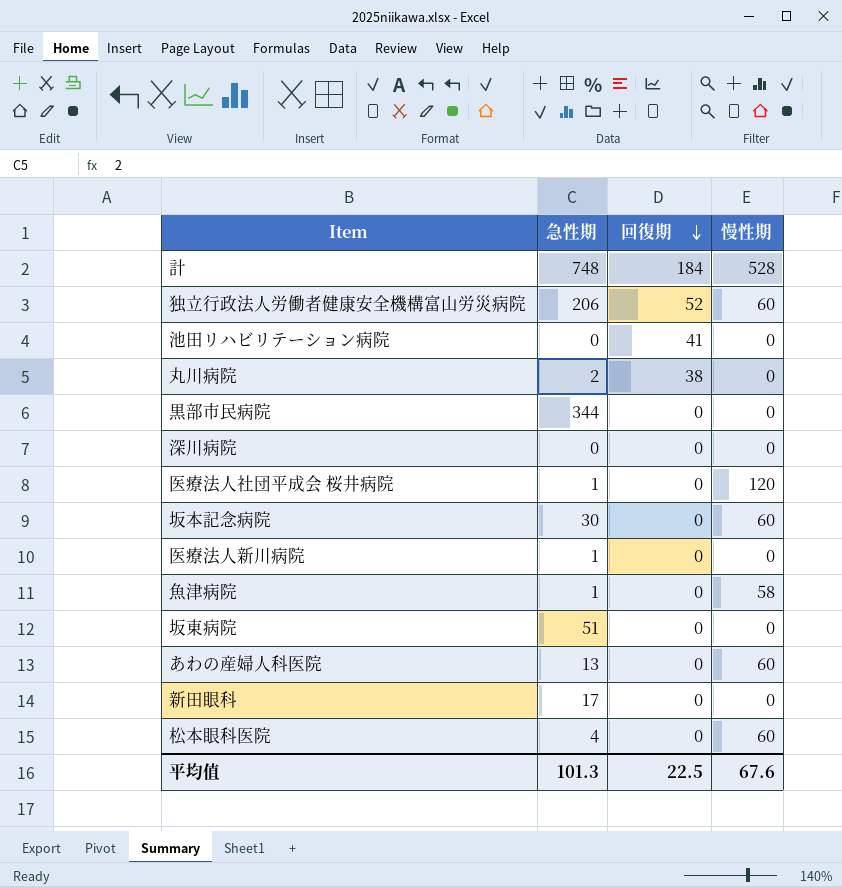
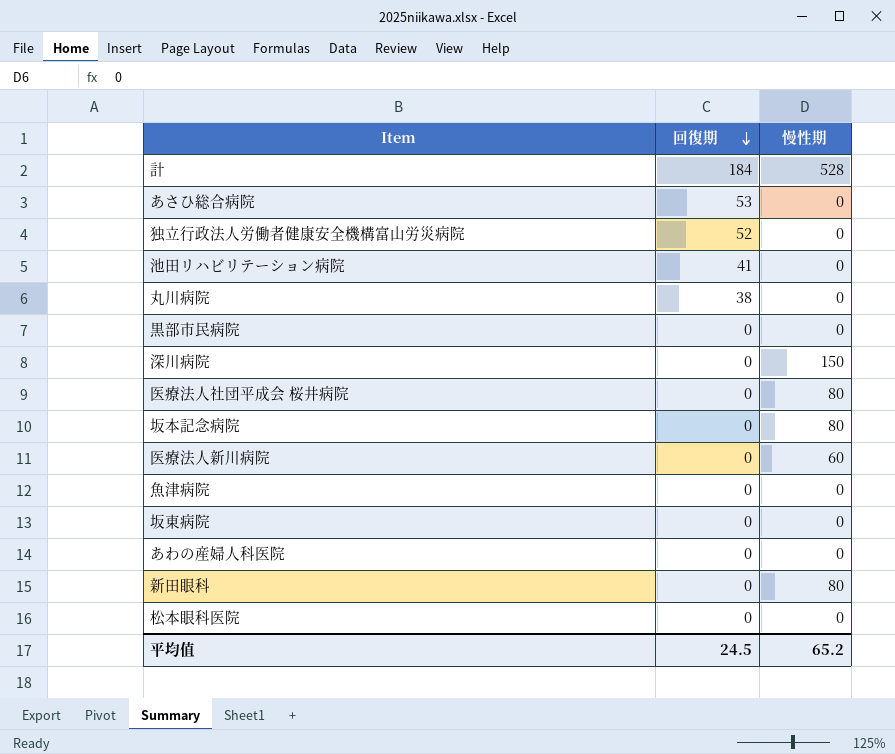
column 急性期 | position: 2 -> none
row あさひ総合病院: none -> 53 | 0
独立行政法人労働者健康安全機構富山労災病院 | 慢性期: 60 -> 0
深川病院 | 慢性期: 0 -> 150
医療法人社団平成会 桜井病院 | 慢性期: 120 -> 80
坂本記念病院 | 慢性期: 60 -> 80
医療法人新川病院 | 慢性期: 0 -> 60
魚津病院 | 慢性期: 58 -> 0
あわの産婦人科医院 | 慢性期: 60 -> 0
新田眼科 | 慢性期: 0 -> 80
松本眼科医院 | 慢性期: 60 -> 0
平均值 | 回復期: 22.5 -> 24.5
平均值 | 慢性期: 67.6 -> 65.2

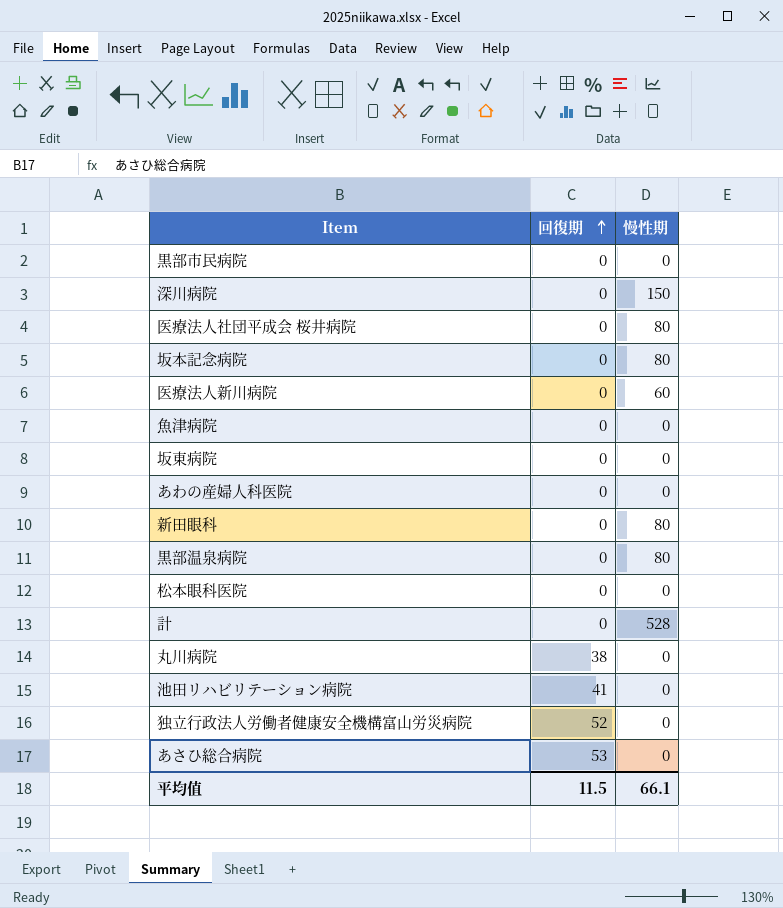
row order: 回復期 descending -> 回復期 ascending
row 黒部温泉病院: none -> 0 | 80
計 | 回復期: 184 -> 0
平均值 | 回復期: 24.5 -> 11.5
平均值 | 慢性期: 65.2 -> 66.1

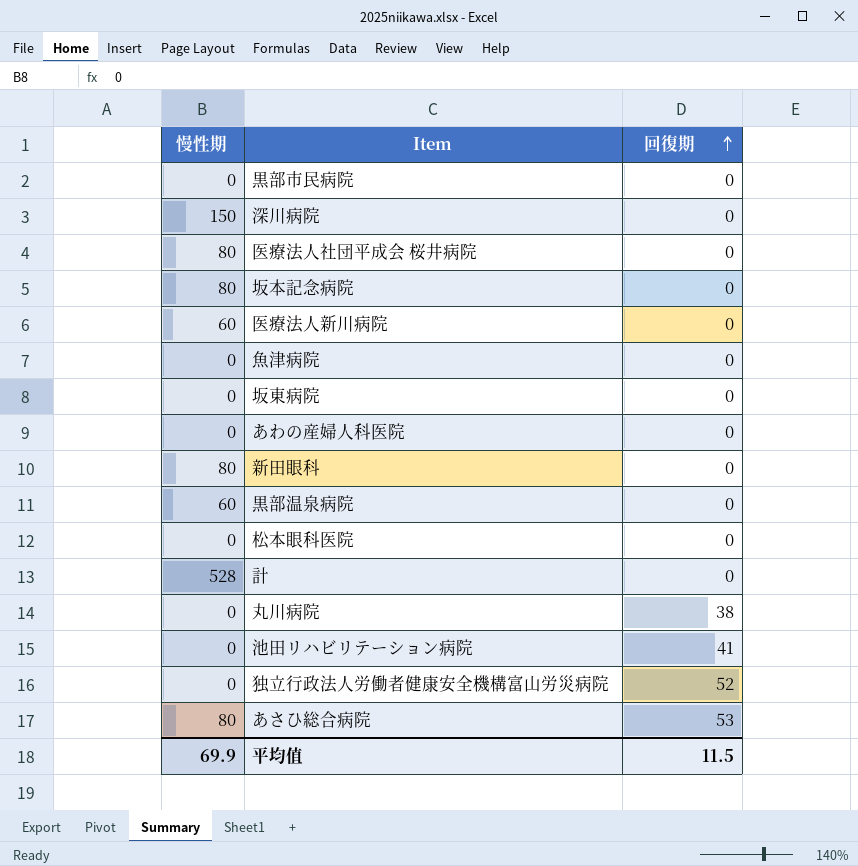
column 慢性期 | position: 3 -> 1
黒部温泉病院 | 慢性期: 80 -> 60
あさひ総合病院 | 慢性期: 0 -> 80
平均值 | 慢性期: 66.1 -> 69.9

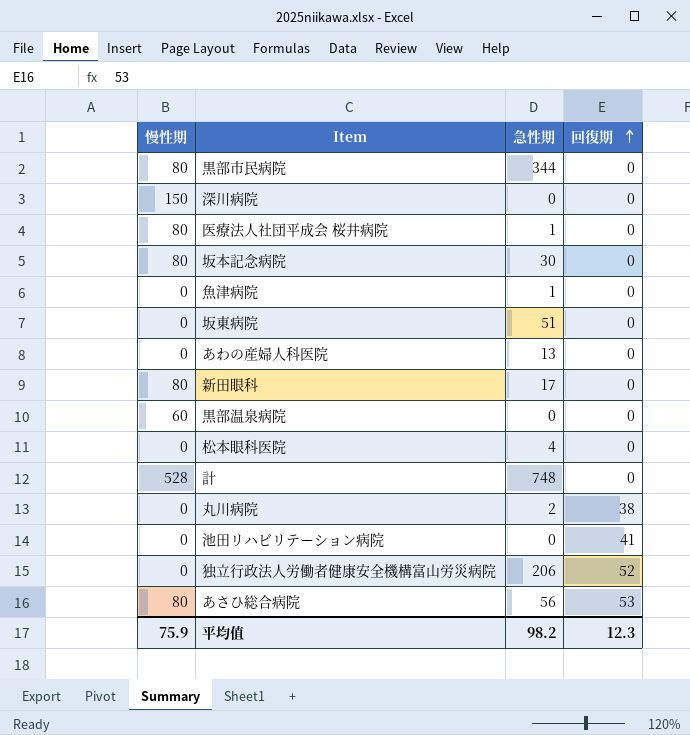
column 急性期 | position: none -> 3
row 医療法人新川病院: 60 | 0 -> none
黒部市民病院 | 慢性期: 0 -> 80
平均值 | 慢性期: 69.9 -> 75.9
平均值 | 回復期: 11.5 -> 12.3

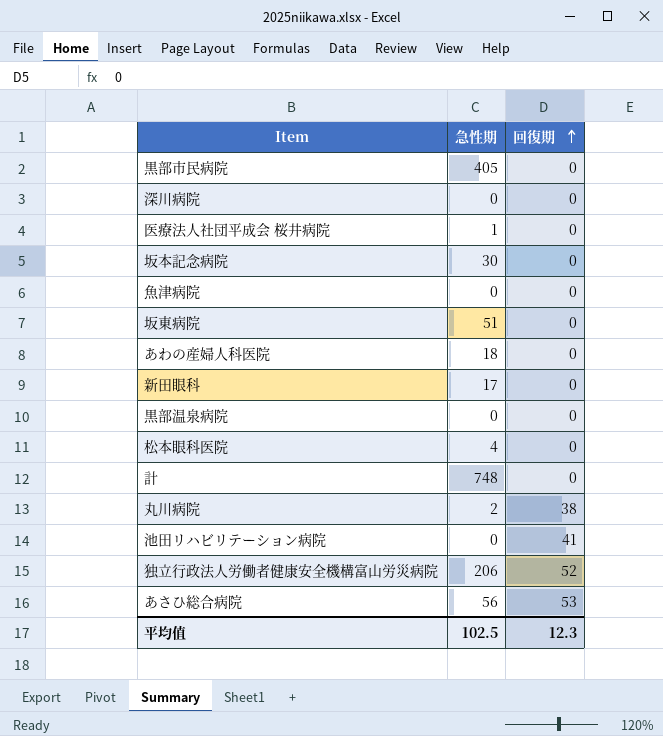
column 慢性期 | position: 1 -> none
黒部市民病院 | 急性期: 344 -> 405
魚津病院 | 急性期: 1 -> 0
あわの産婦人科医院 | 急性期: 13 -> 18
平均值 | 急性期: 98.2 -> 102.5

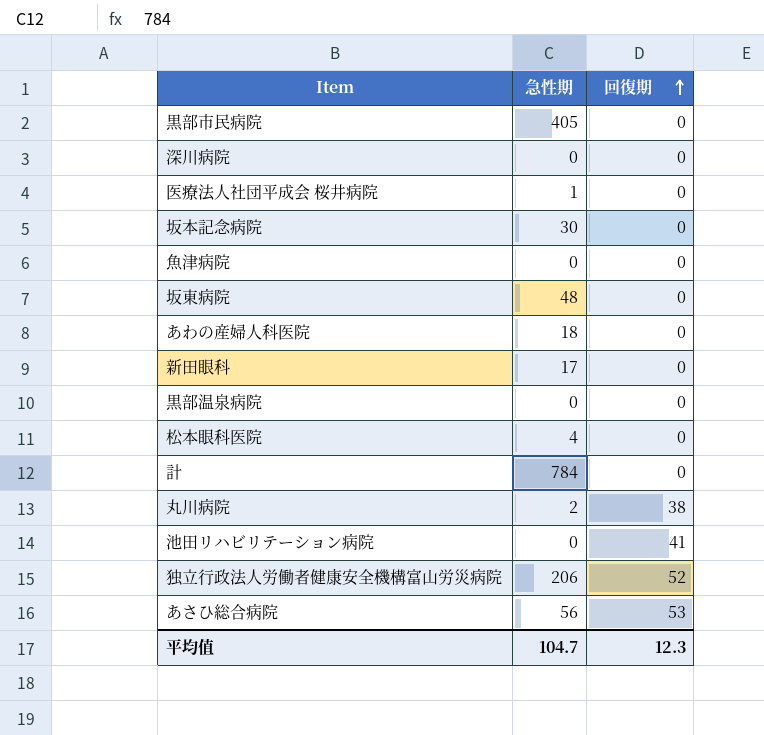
坂東病院 | 急性期: 51 -> 48
計 | 急性期: 748 -> 784
平均值 | 急性期: 102.5 -> 104.7

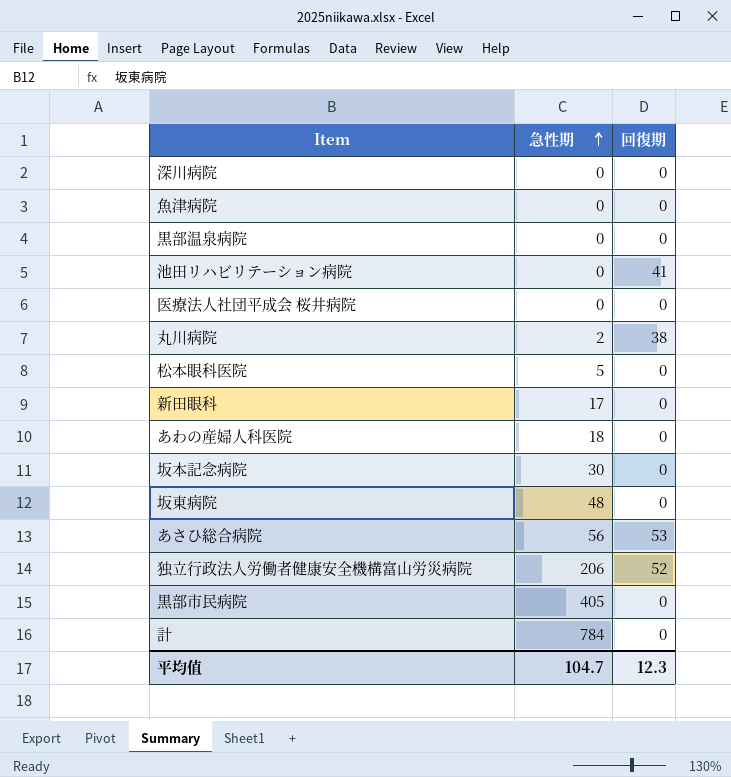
row order: 回復期 ascending -> 急性期 ascending
医療法人社団平成会 桜井病院 | 急性期: 1 -> 0
松本眼科医院 | 急性期: 4 -> 5

